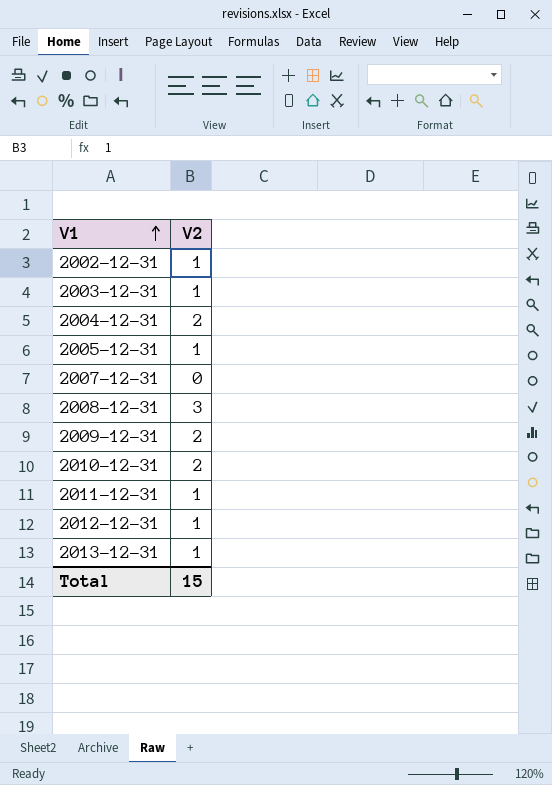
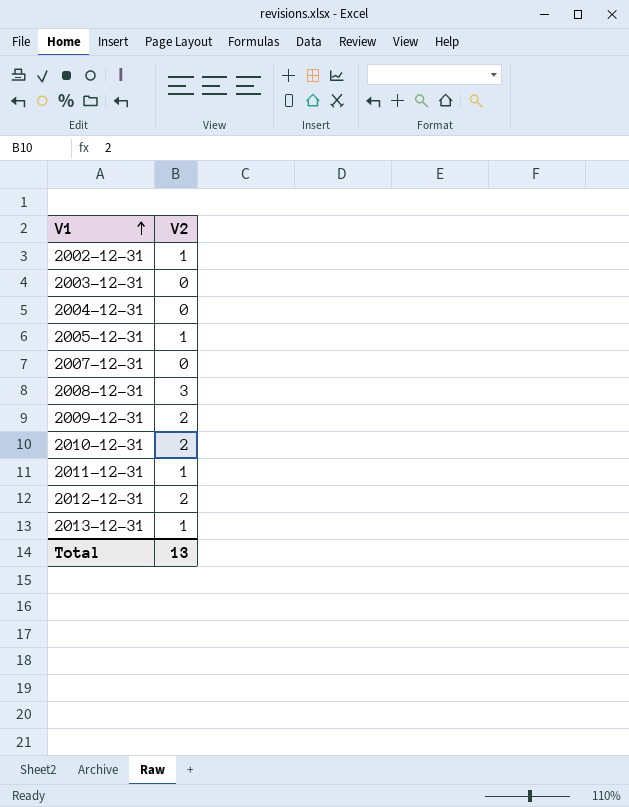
2003-12-31 | V2: 1 -> 0
2004-12-31 | V2: 2 -> 0
2012-12-31 | V2: 1 -> 2
Total | V2: 15 -> 13

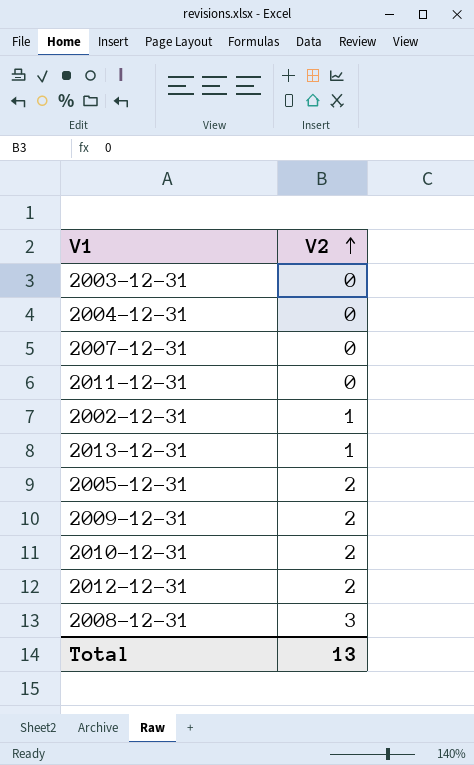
row order: V1 ascending -> V2 ascending
2011-12-31 | V2: 1 -> 0
2005-12-31 | V2: 1 -> 2

